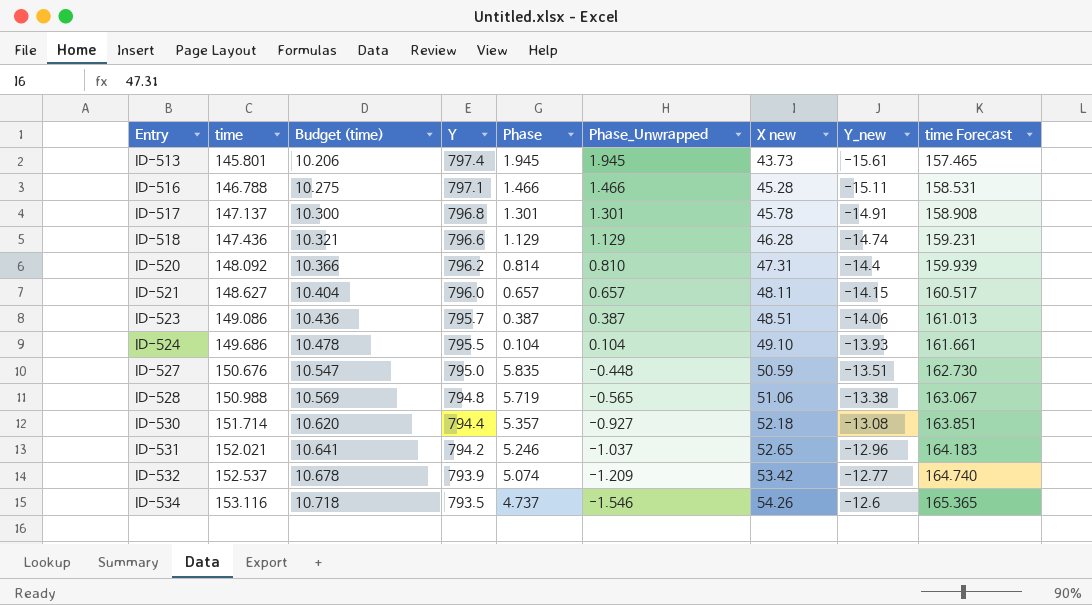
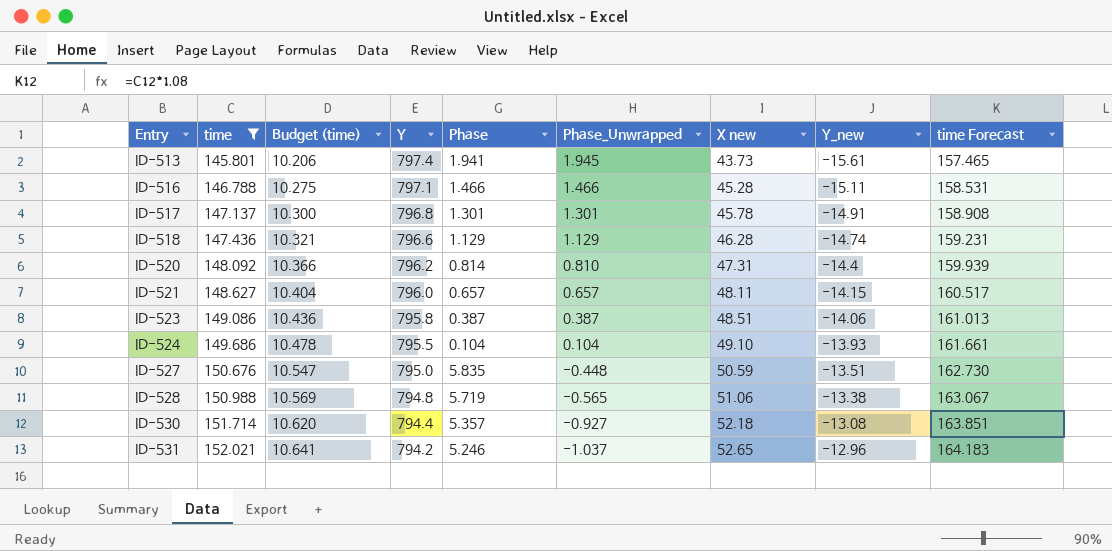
filter: none -> time <= 152.021
ID-513 | Phase: 1.945 -> 1.941
ID-523 | Y: 795.7 -> 795.8

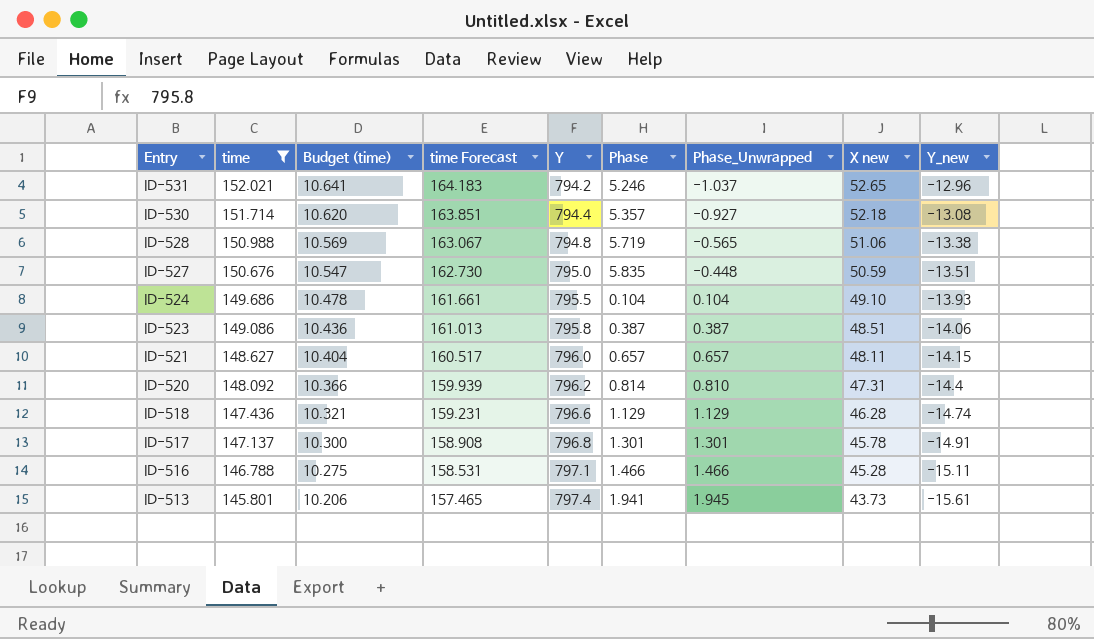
row order: Entry ascending -> Entry descending
column time Forecast | position: 9 -> 4

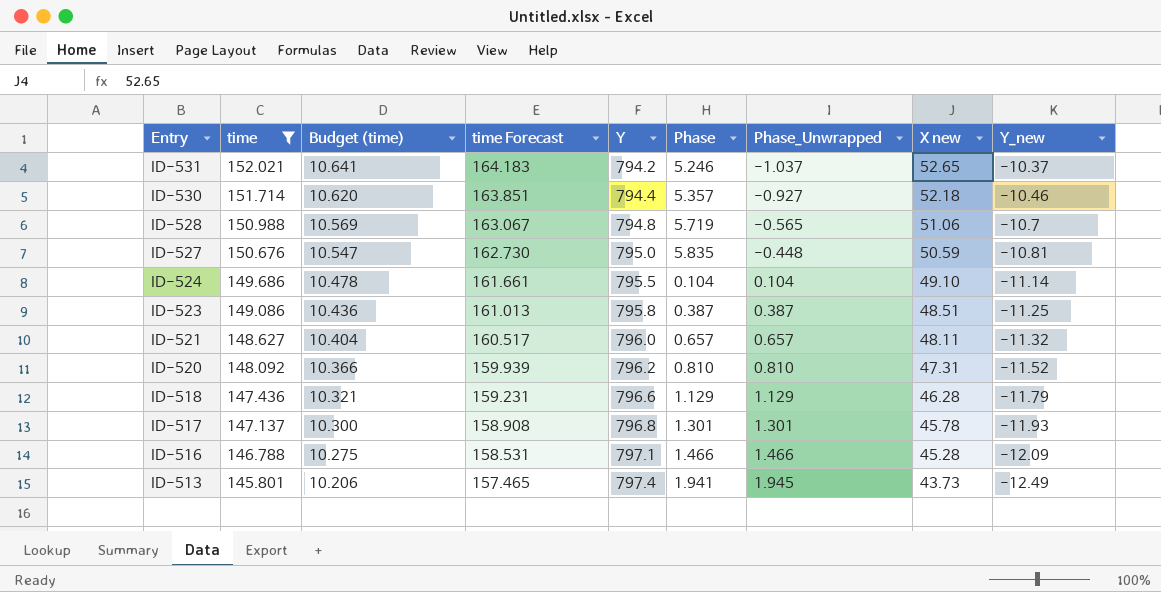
ID-531 | Y_new: -12.96 -> -10.37
ID-530 | Y_new: -13.08 -> -10.46
ID-528 | Y_new: -13.38 -> -10.7
ID-527 | Y_new: -13.51 -> -10.81
ID-524 | Y_new: -13.93 -> -11.14
ID-523 | Y_new: -14.06 -> -11.25
ID-521 | Y_new: -14.15 -> -11.32
ID-520 | Phase: 0.814 -> 0.810
ID-520 | Y_new: -14.4 -> -11.52
ID-518 | Y_new: -14.74 -> -11.79
ID-517 | Y_new: -14.91 -> -11.93
ID-516 | Y_new: -15.11 -> -12.09
ID-513 | Y_new: -15.61 -> -12.49

